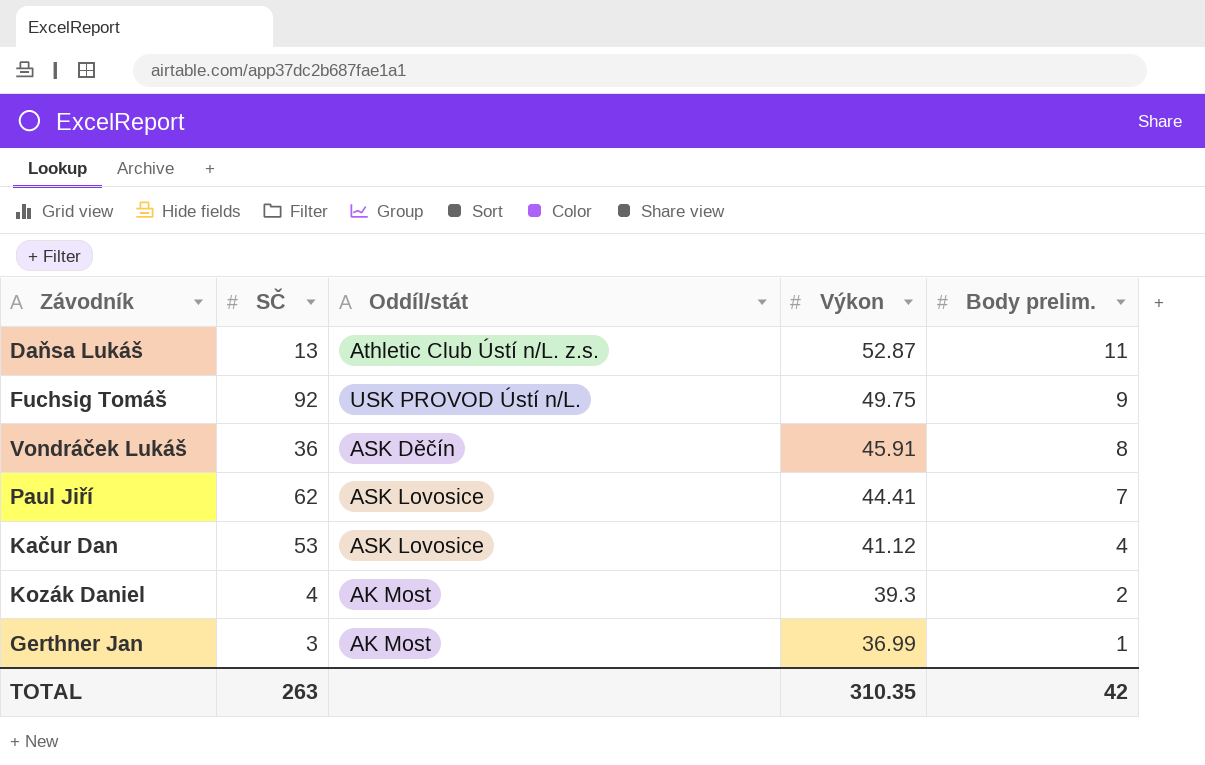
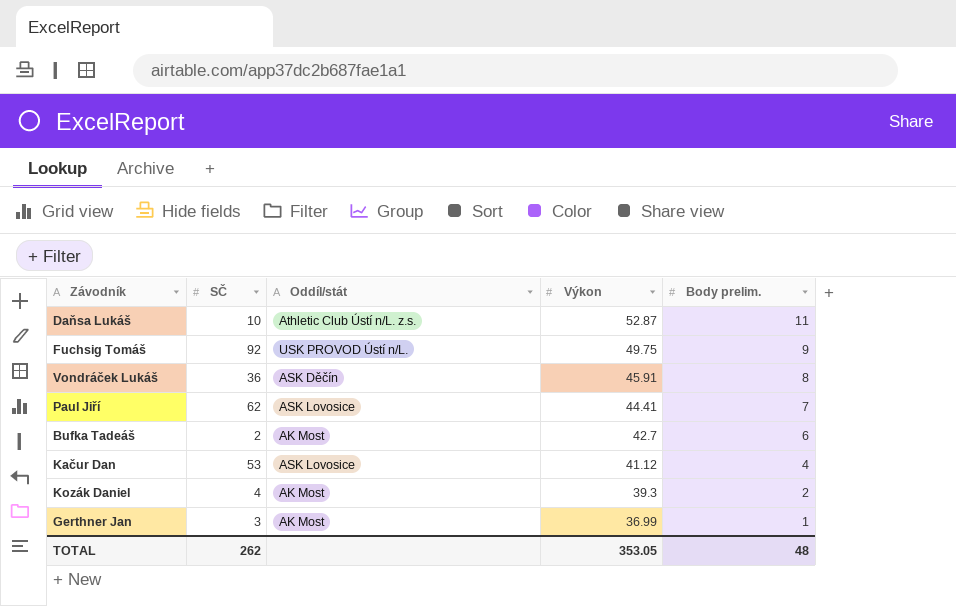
Daňsa Lukáš | SČ: 13 -> 10
row Bufka Tadeáš: none -> 2 | AK Most | 42.7 | 6
TOTAL | SČ: 263 -> 262
TOTAL | Výkon: 310.35 -> 353.05
TOTAL | Body prelim.: 42 -> 48

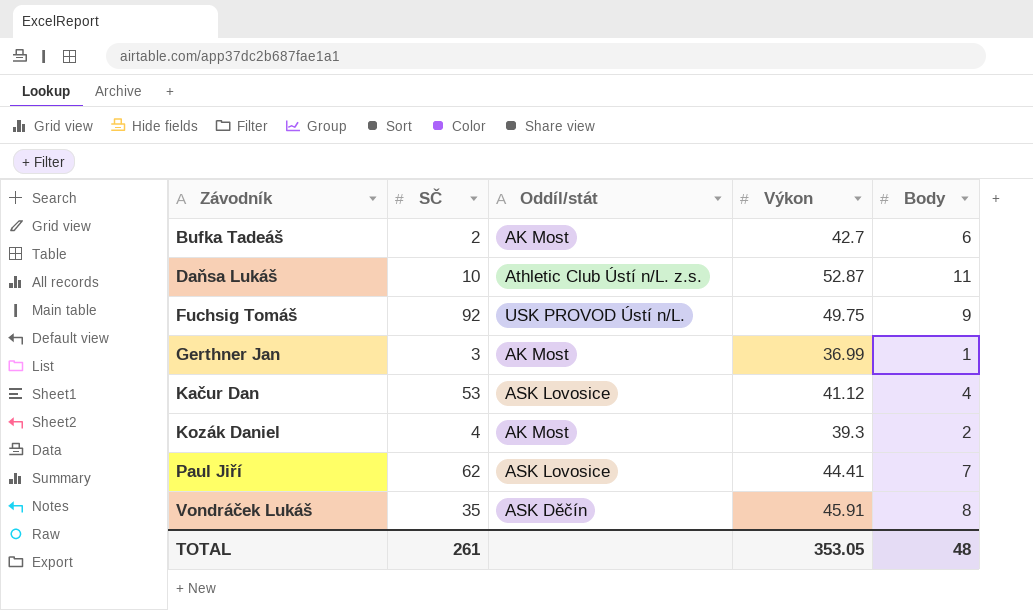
row order: Výkon descending -> Závodník ascending
column name: Body prelim. -> Body
Vondráček Lukáš | SČ: 36 -> 35
TOTAL | SČ: 262 -> 261

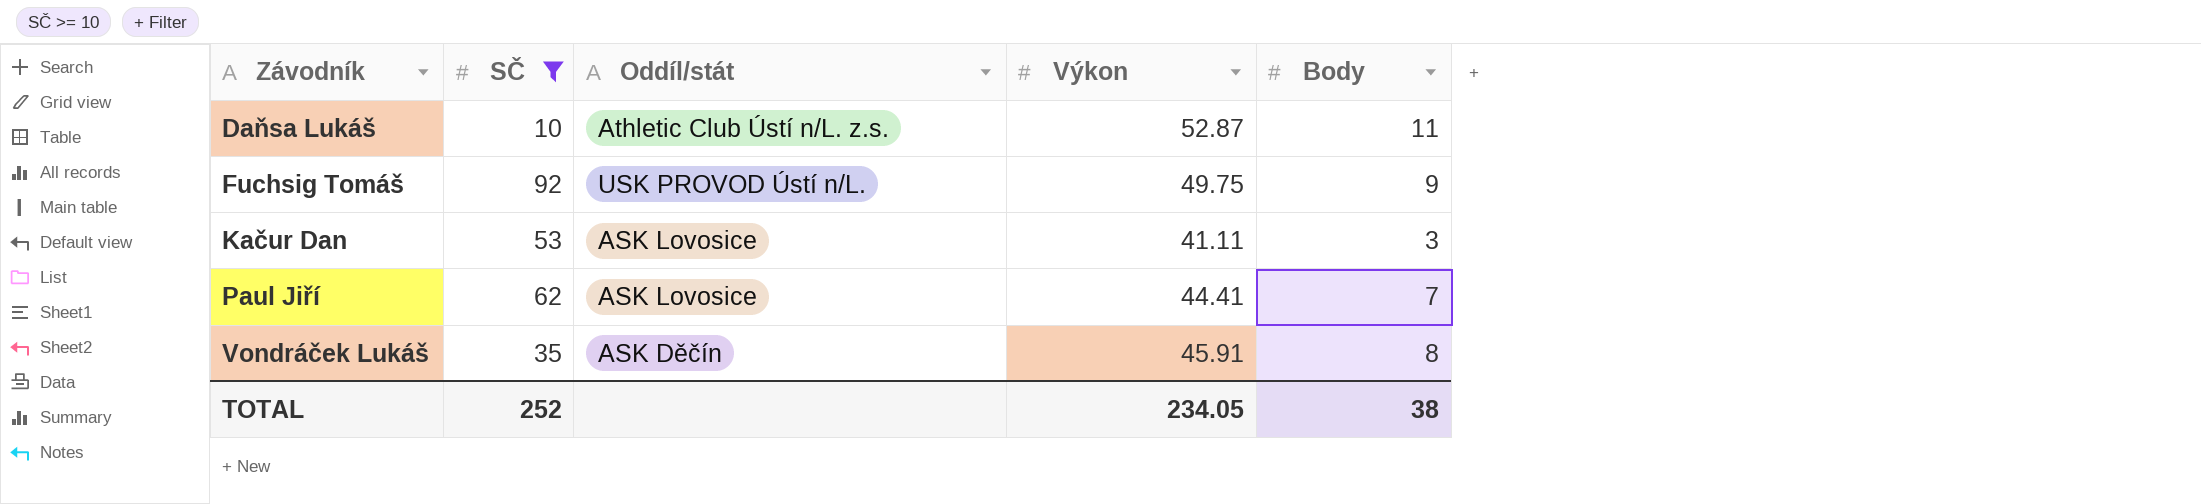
filter: none -> SČ >= 10
Kačur Dan | Výkon: 41.12 -> 41.11
Kačur Dan | Body: 4 -> 3
TOTAL | SČ: 261 -> 252
TOTAL | Výkon: 353.05 -> 234.05
TOTAL | Body: 48 -> 38

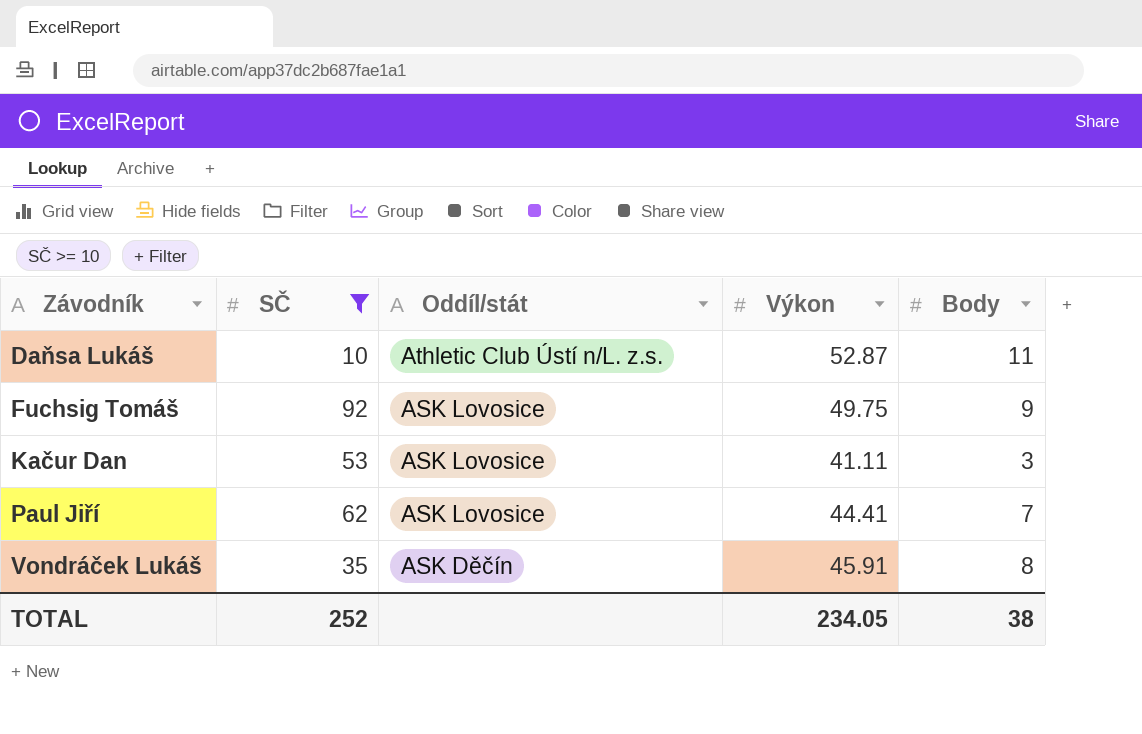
Fuchsig Tomáš | Oddíl/stát: USK PROVOD Ústí n/L. -> ASK Lovosice

